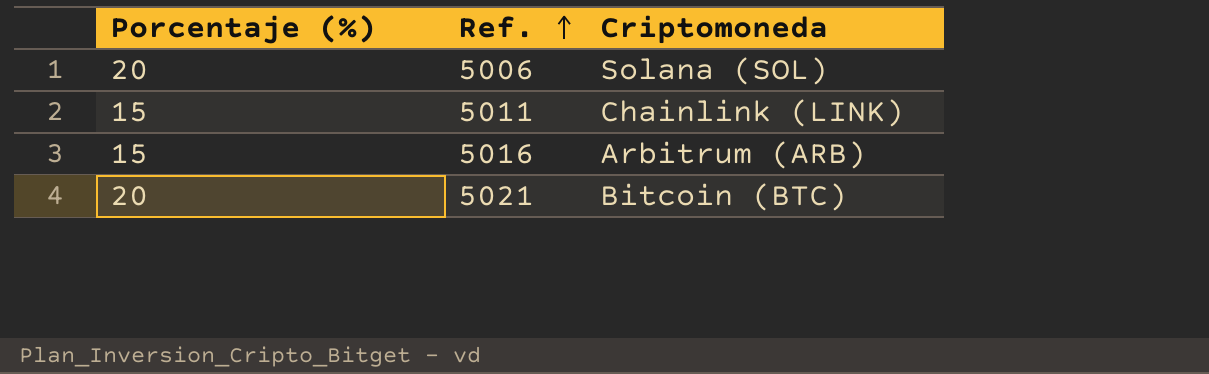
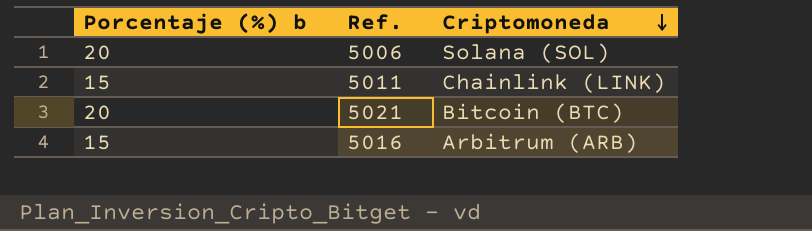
row order: Ref. ascending -> Criptomoneda descending
column name: Porcentaje (%) -> Porcentaje (%) b

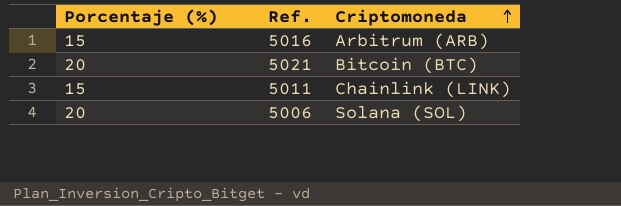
row order: Criptomoneda descending -> Criptomoneda ascending
column name: Porcentaje (%) b -> Porcentaje (%)

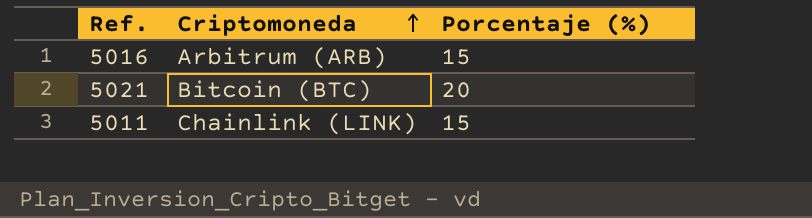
column Porcentaje (%) | position: 1 -> 3
row 5006: 20 | Solana (SOL) -> none

